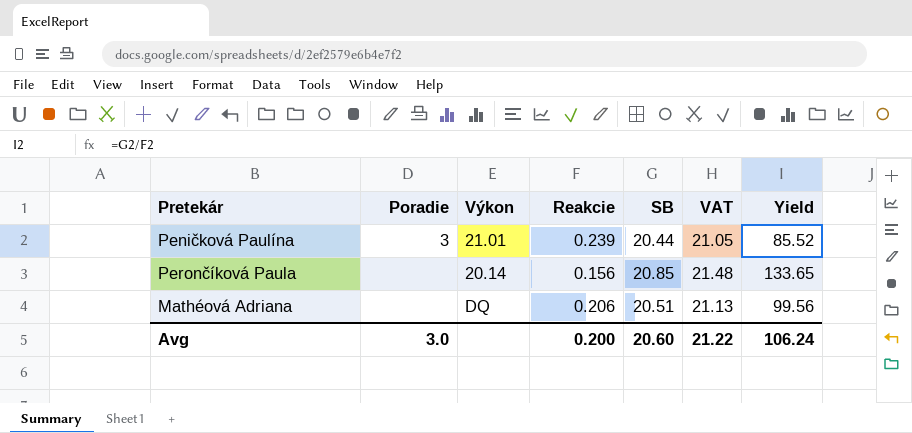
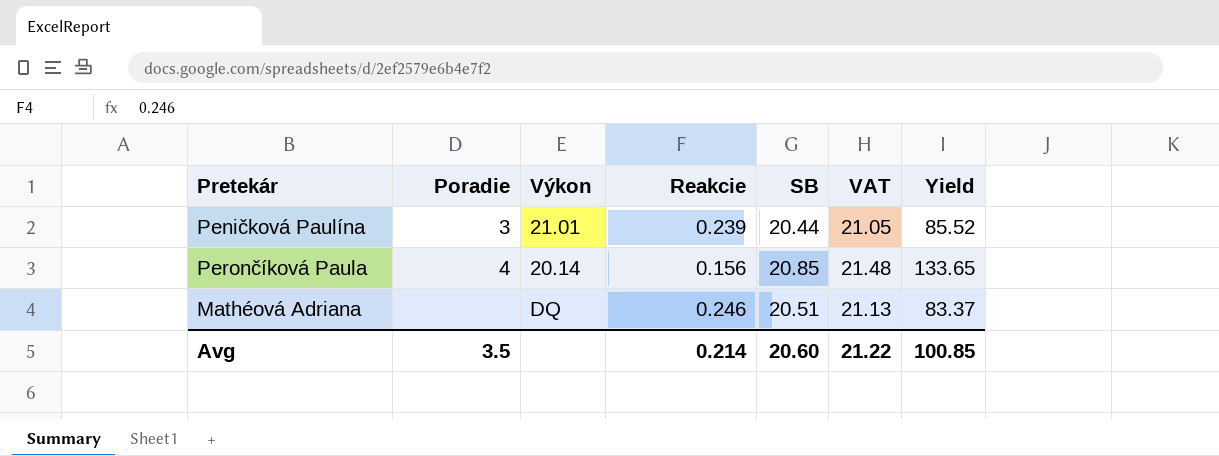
Perončíková Paula | Poradie: none -> 4
Mathéová Adriana | Reakcie: 0.206 -> 0.246
Mathéová Adriana | Yield: 99.56 -> 83.37
Avg | Poradie: 3.0 -> 3.5
Avg | Reakcie: 0.200 -> 0.214
Avg | Yield: 106.24 -> 100.85

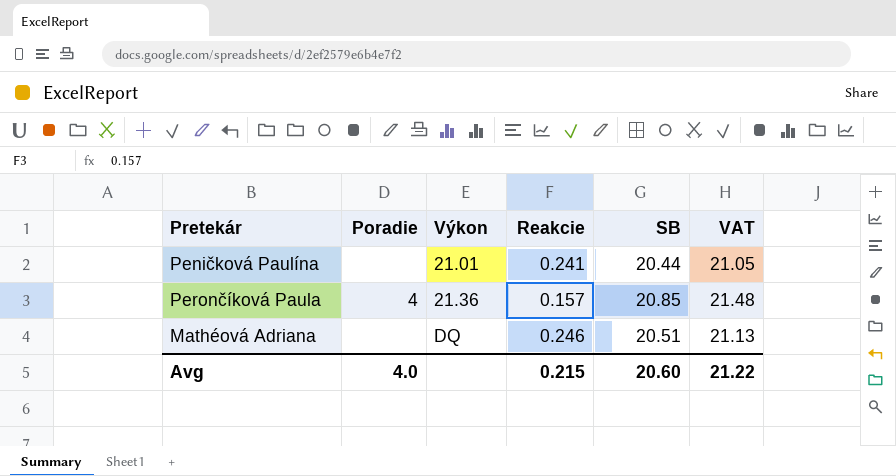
column Yield | formula: [SB] / [Reakcie] -> none
Peničková Paulína | Poradie: 3 -> none
Peničková Paulína | Reakcie: 0.239 -> 0.241
Perončíková Paula | Výkon: 20.14 -> 21.36
Perončíková Paula | Reakcie: 0.156 -> 0.157
Avg | Poradie: 3.5 -> 4.0
Avg | Reakcie: 0.214 -> 0.215

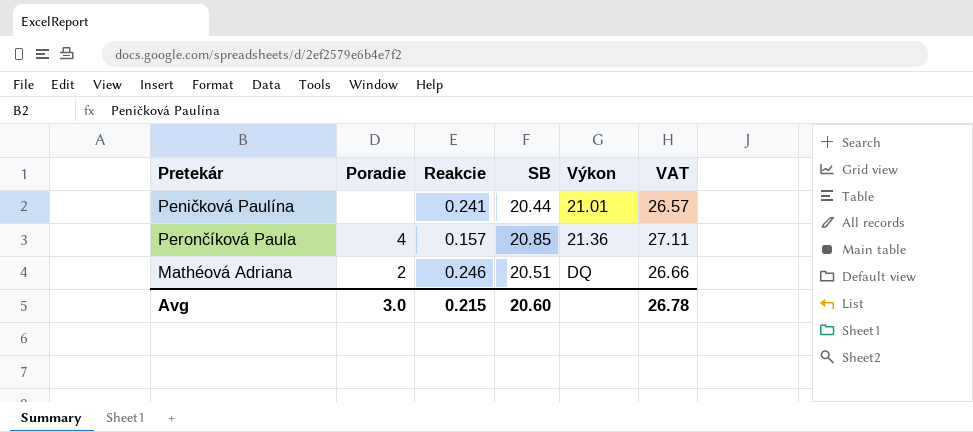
column Výkon | position: 3 -> 5
column VAT | formula: [SB] * 1.03 -> [SB] * 1.3
Mathéová Adriana | Poradie: none -> 2
Avg | Poradie: 4.0 -> 3.0
Avg | VAT: 21.22 -> 26.78

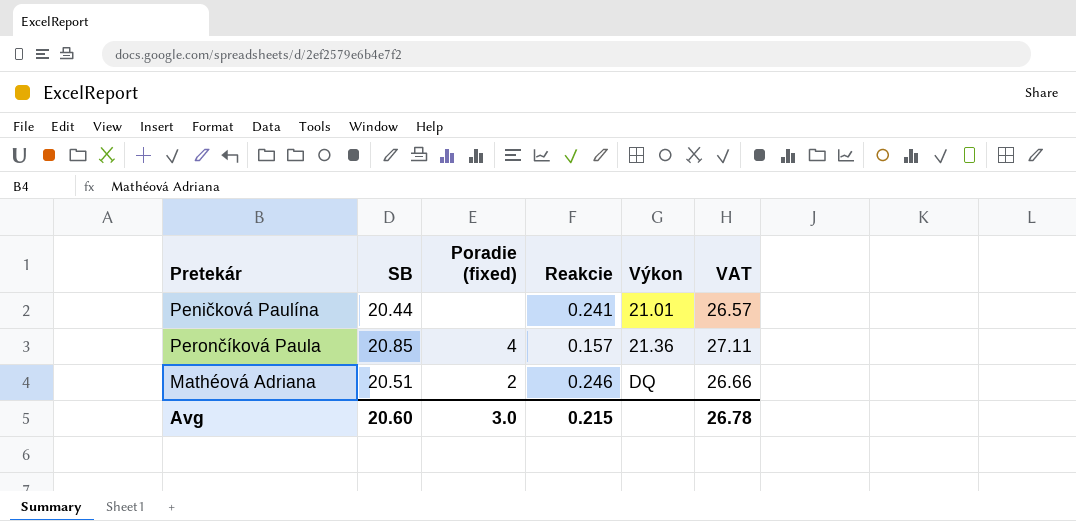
column SB | position: 4 -> 2
column name: Poradie -> Poradie (fixed)

